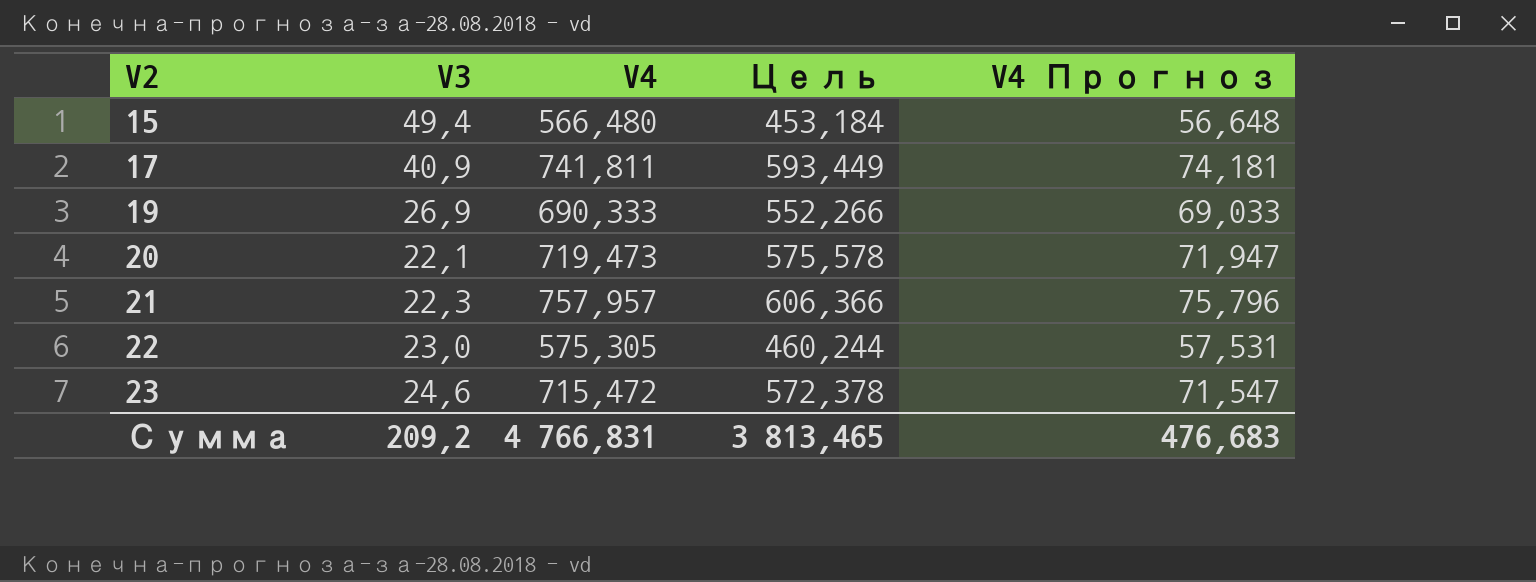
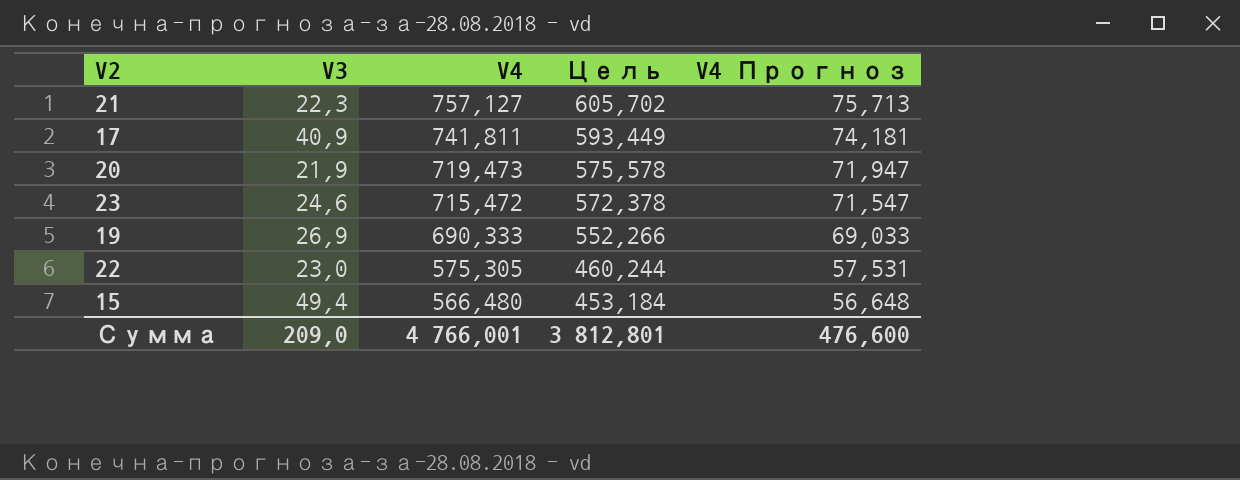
row order: V2 ascending -> V4 descending
21 | V4: 757,957 -> 757,127
21 | Цель: 606,366 -> 605,702
21 | V4 Прогноз: 75,796 -> 75,713
20 | V3: 22,1 -> 21,9
Сумма | V3: 209,2 -> 209,0
Сумма | V4: 4 766,831 -> 4 766,001
Сумма | Цель: 3 813,465 -> 3 812,801
Сумма | V4 Прогноз: 476,683 -> 476,600

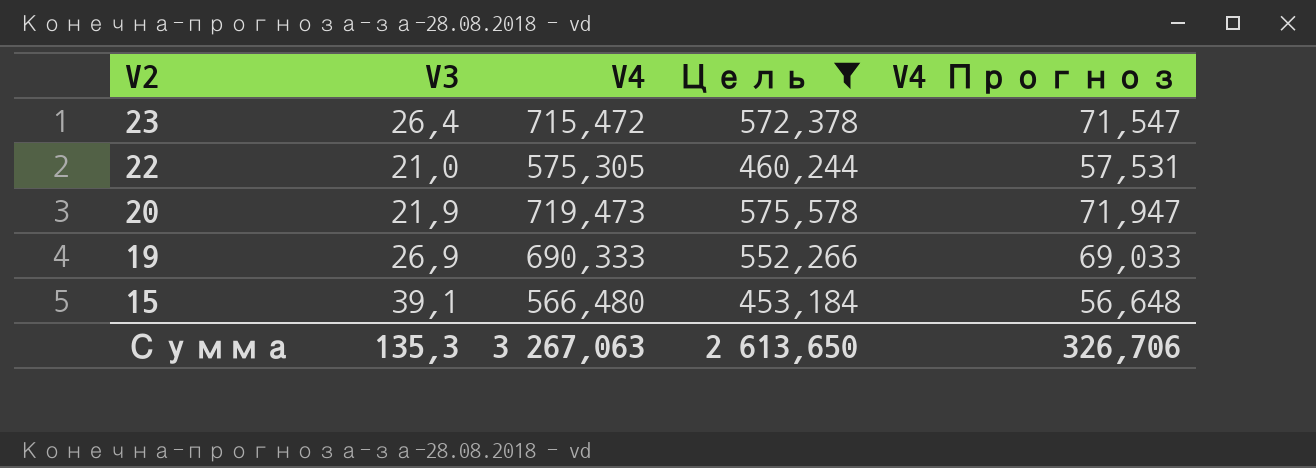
filter: none -> Цель <= 575,578
row order: V4 descending -> V2 descending
23 | V3: 24,6 -> 26,4
22 | V3: 23,0 -> 21,0
15 | V3: 49,4 -> 39,1
Сумма | V3: 209,0 -> 135,3
Сумма | V4: 4 766,001 -> 3 267,063
Сумма | Цель: 3 812,801 -> 2 613,650
Сумма | V4 Прогноз: 476,600 -> 326,706

